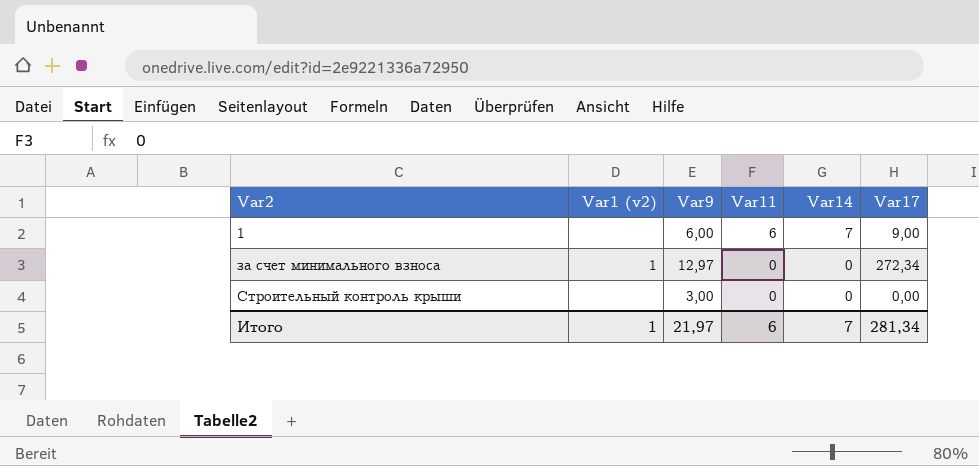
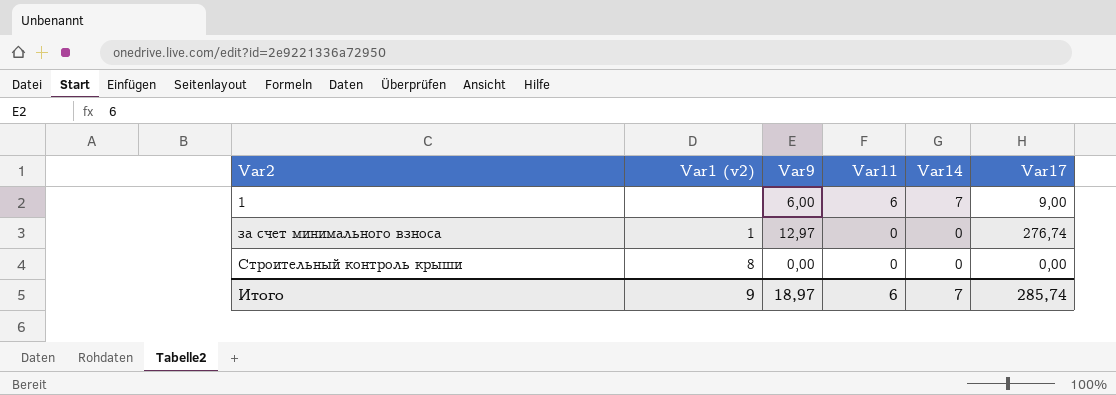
за счет минимального взноса | Var17: 272,34 -> 276,74
Строительный контроль крыши | Var1 (v2): none -> 8
Строительный контроль крыши | Var9: 3,00 -> 0,00
Итого | Var1 (v2): 1 -> 9
Итого | Var9: 21,97 -> 18,97
Итого | Var17: 281,34 -> 285,74

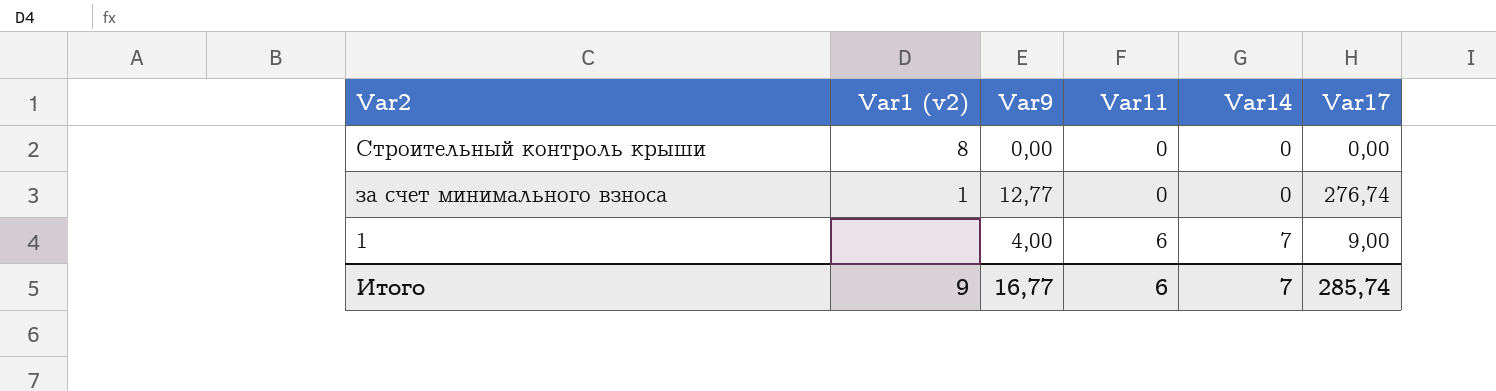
row order: Var2 ascending -> Var2 descending
за счет минимального взноса | Var9: 12,97 -> 12,77
1 | Var9: 6,00 -> 4,00
Итого | Var9: 18,97 -> 16,77

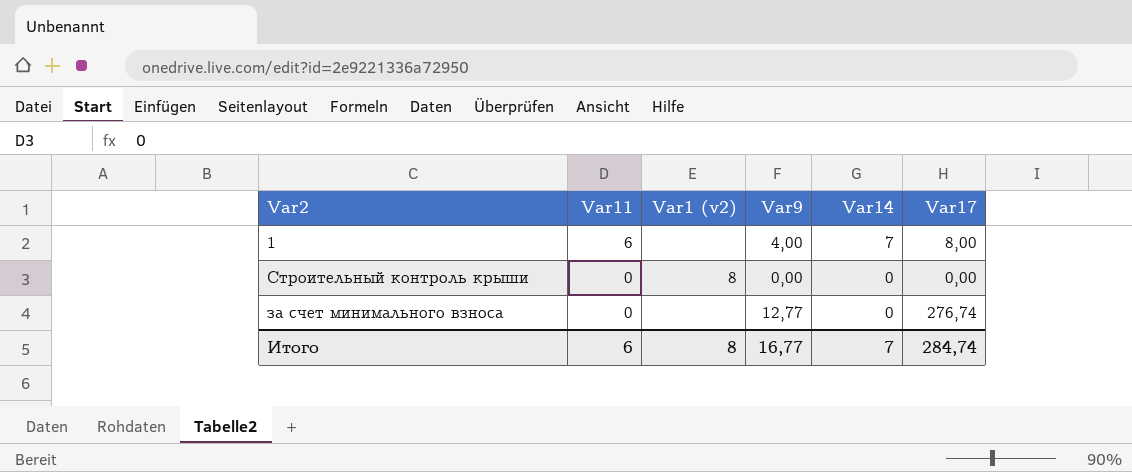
row order: Var2 descending -> Var11 descending
column Var11 | position: 4 -> 2
1 | Var17: 9,00 -> 8,00
за счет минимального взноса | Var1 (v2): 1 -> none
Итого | Var1 (v2): 9 -> 8
Итого | Var17: 285,74 -> 284,74

